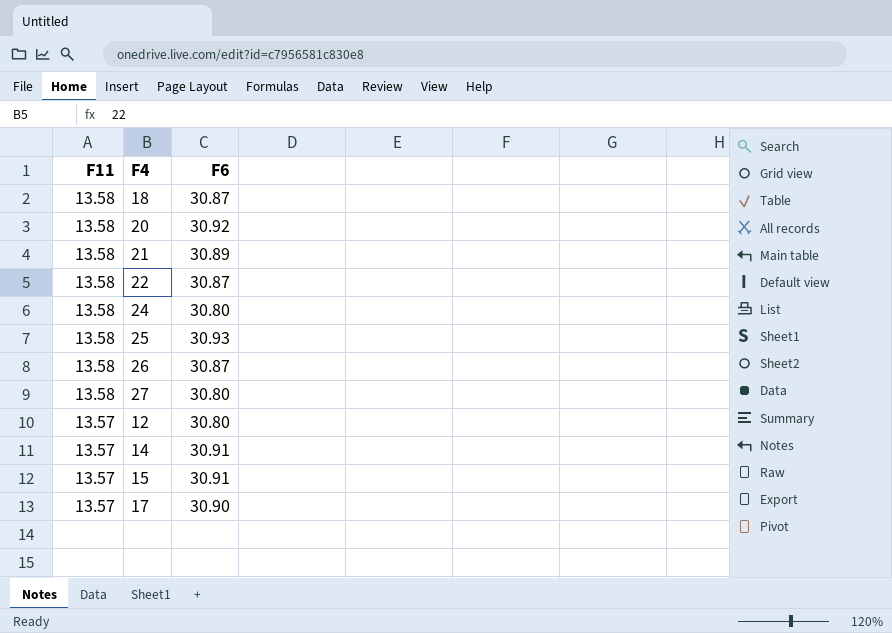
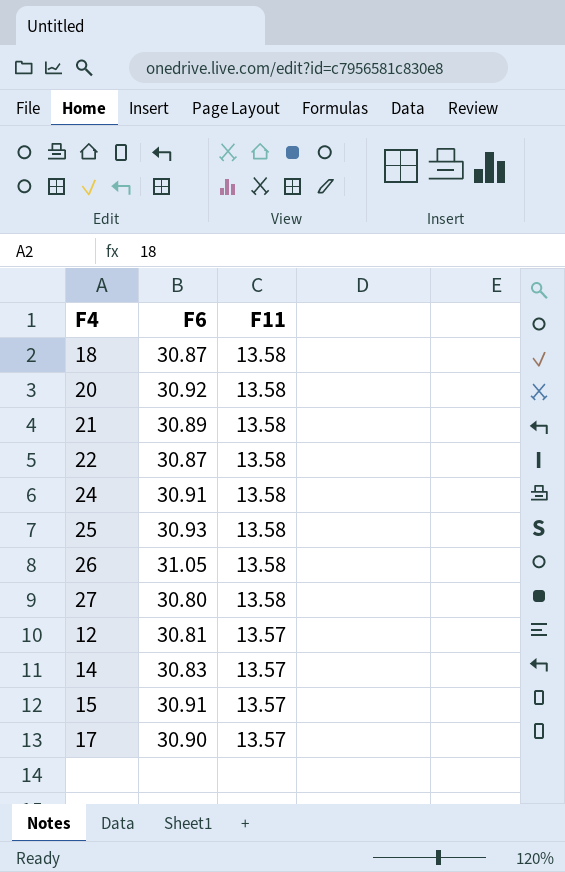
column F11 | position: 1 -> 3
24 | F6: 30.80 -> 30.91
26 | F6: 30.87 -> 31.05
12 | F6: 30.80 -> 30.81
14 | F6: 30.91 -> 30.83

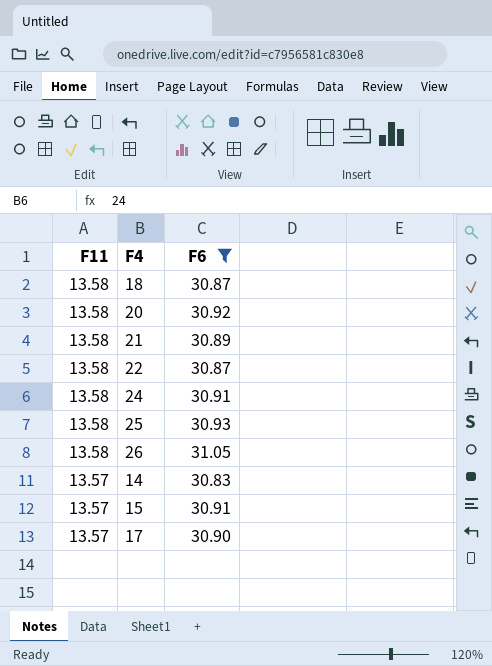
filter: none -> F6 >= 30.83
column F11 | position: 3 -> 1

